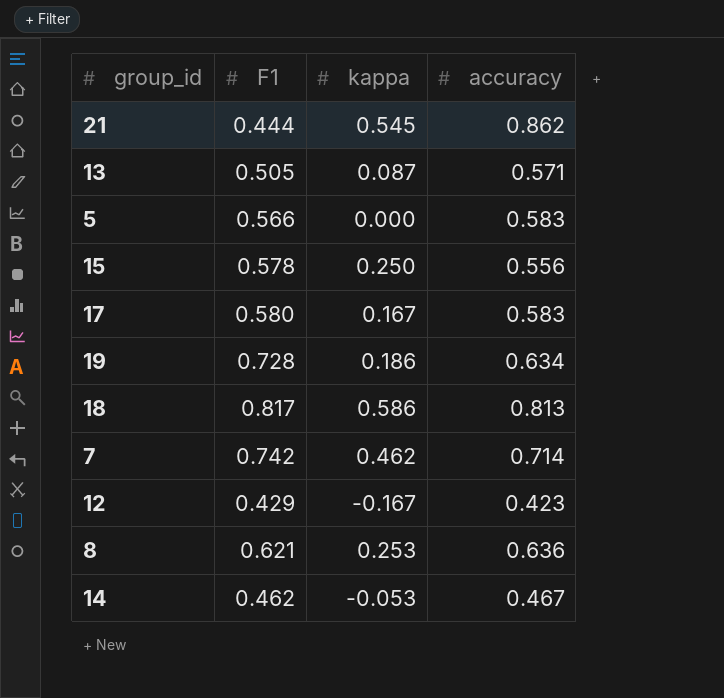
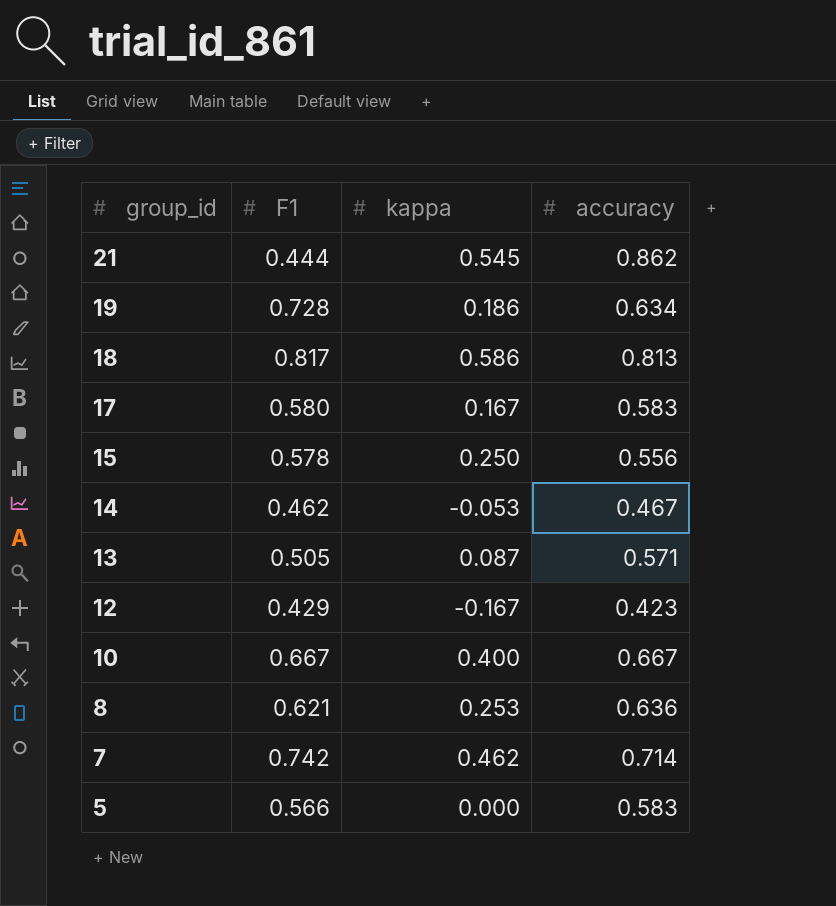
row order: none -> group_id descending
row 10: none -> 0.667 | 0.400 | 0.667

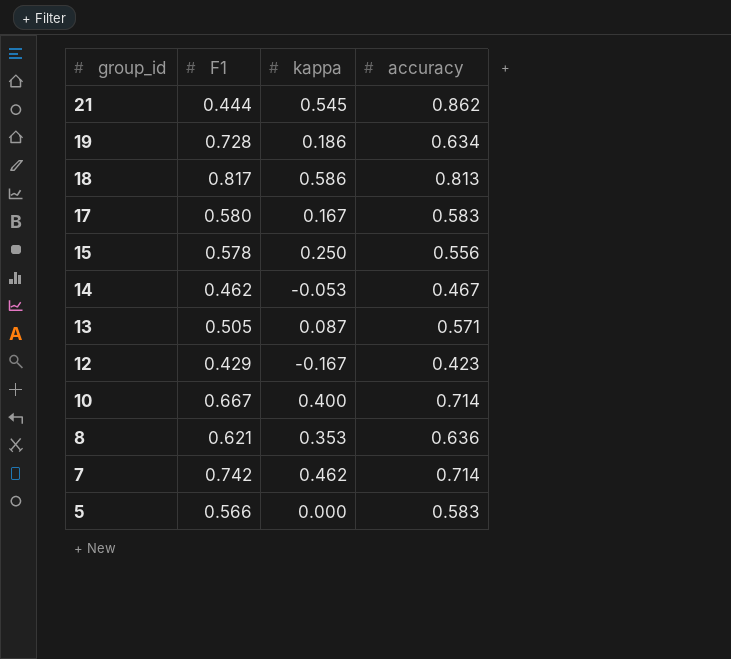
10 | accuracy: 0.667 -> 0.714
8 | kappa: 0.253 -> 0.353

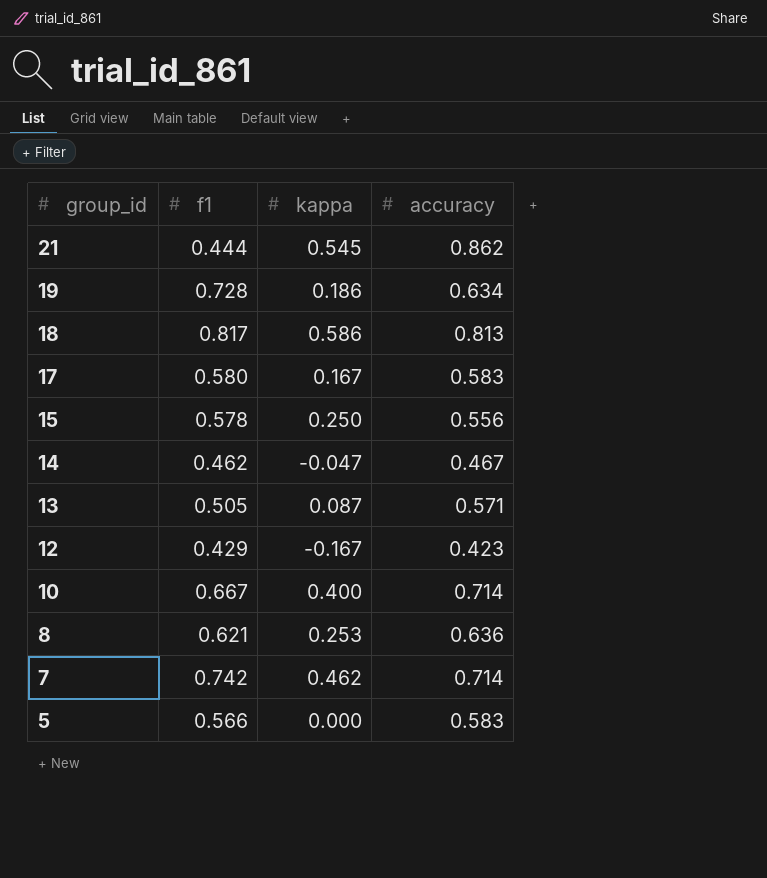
column name: F1 -> f1
14 | kappa: -0.053 -> -0.047
8 | kappa: 0.353 -> 0.253

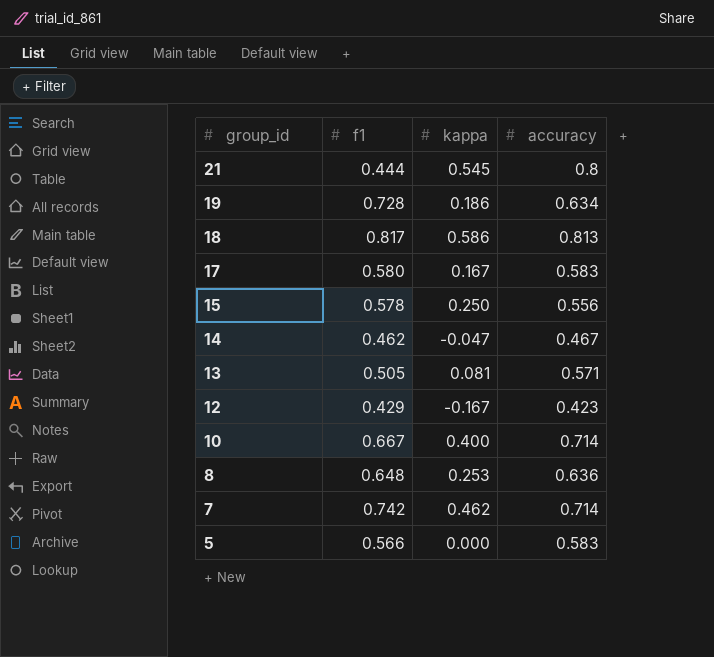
21 | accuracy: 0.862 -> 0.8
13 | kappa: 0.087 -> 0.081
8 | f1: 0.621 -> 0.648

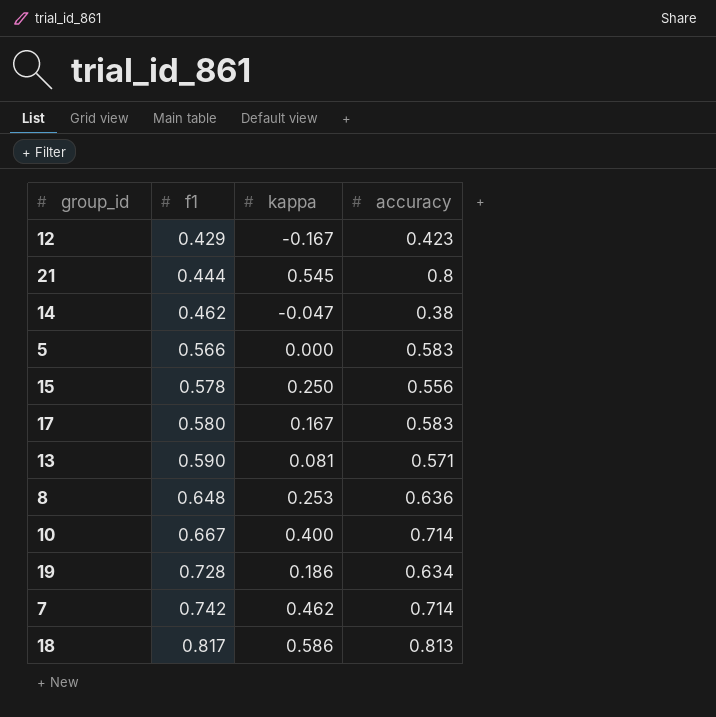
row order: group_id descending -> f1 ascending
14 | accuracy: 0.467 -> 0.38
13 | f1: 0.505 -> 0.590

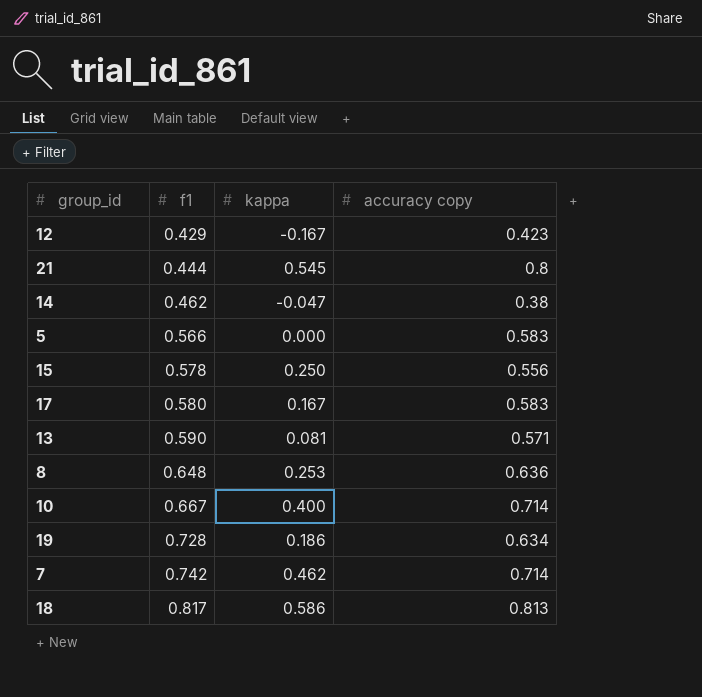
column name: accuracy -> accuracy copy

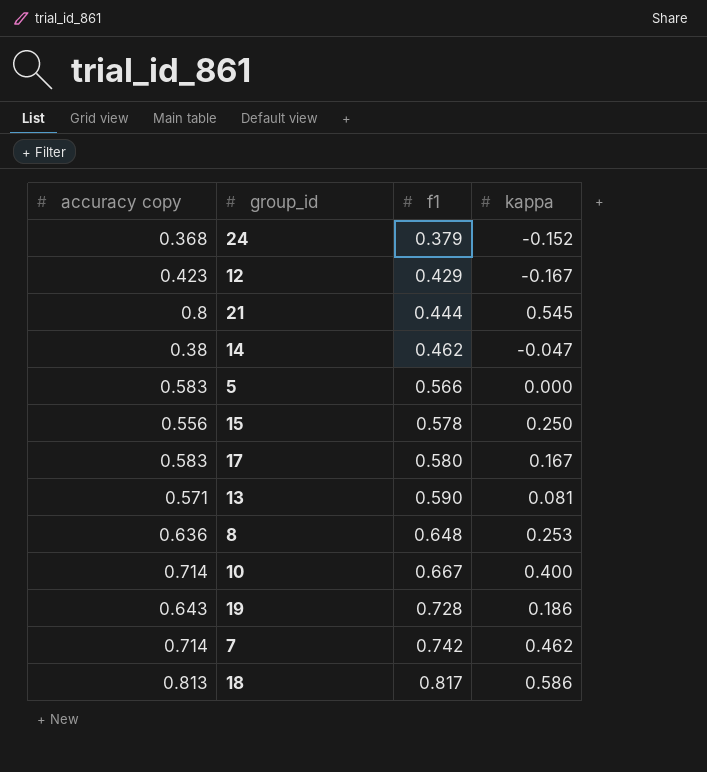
column accuracy copy | position: 4 -> 1
row 24: none -> 0.368 | 0.379 | -0.152
19 | accuracy copy: 0.634 -> 0.643

